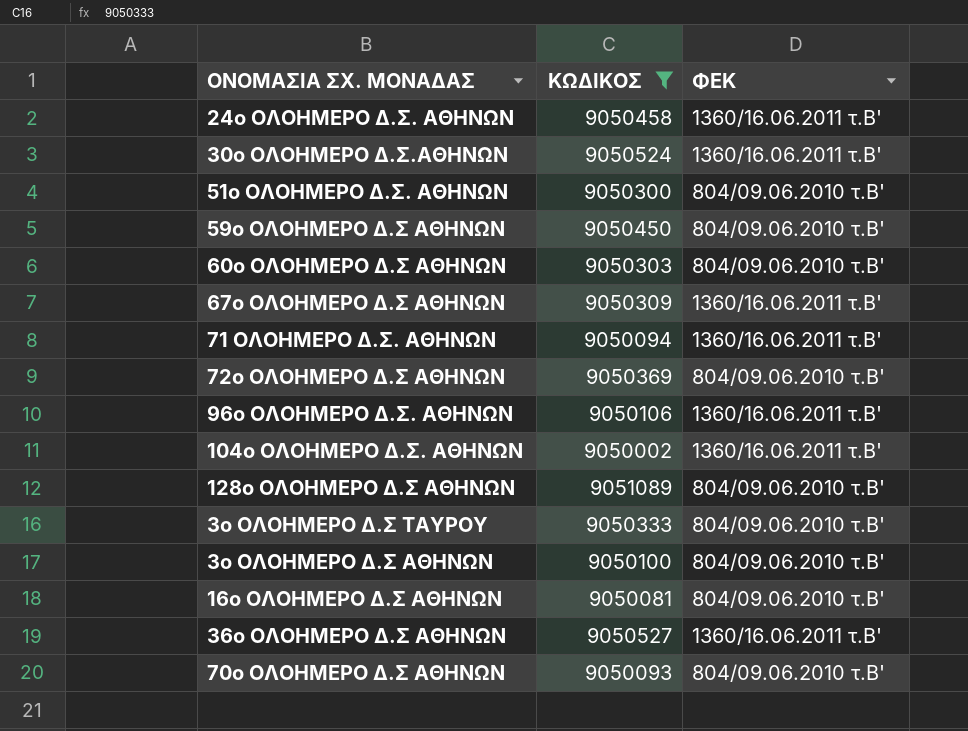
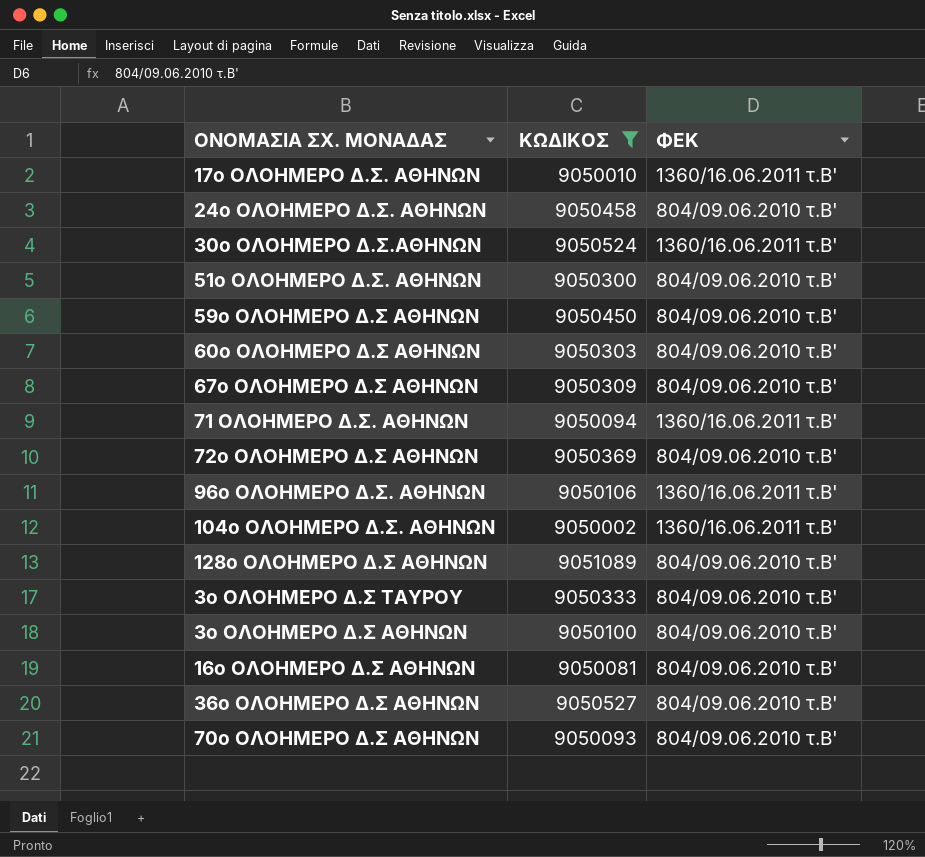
row 17ο ΟΛΟΗΜΕΡΟ Δ.Σ. ΑΘΗΝΩΝ: none -> 9050010 | 1360/16.06.2011 τ.Β'
24ο ΟΛΟΗΜΕΡΟ Δ.Σ. ΑΘΗΝΩΝ | ΦΕΚ: 1360/16.06.2011 τ.Β' -> 804/09.06.2010 τ.Β'
67ο ΟΛΟΗΜΕΡΟ Δ.Σ ΑΘΗΝΩΝ | ΦΕΚ: 1360/16.06.2011 τ.Β' -> 804/09.06.2010 τ.Β'
36ο ΟΛΟΗΜΕΡΟ Δ.Σ ΑΘΗΝΩΝ | ΦΕΚ: 1360/16.06.2011 τ.Β' -> 804/09.06.2010 τ.Β'

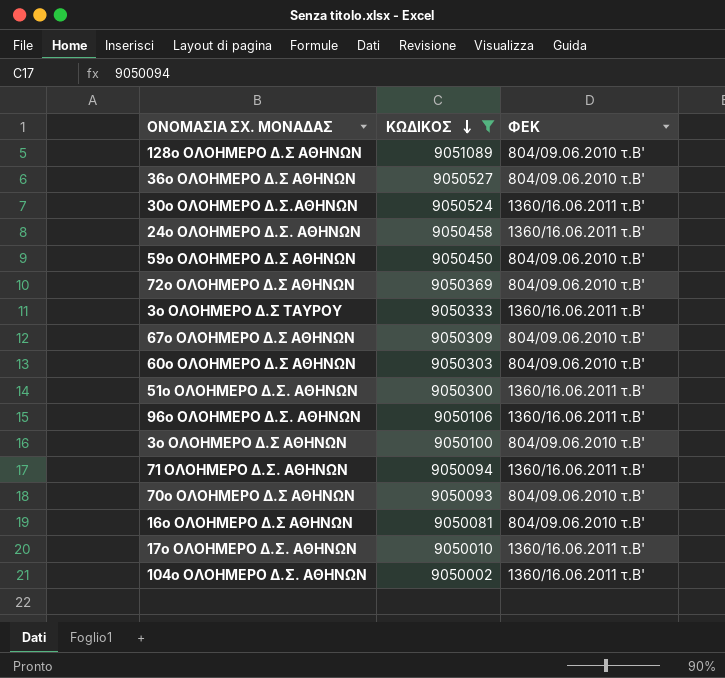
row order: none -> ΚΩΔΙΚΟΣ descending
24ο ΟΛΟΗΜΕΡΟ Δ.Σ. ΑΘΗΝΩΝ | ΦΕΚ: 804/09.06.2010 τ.Β' -> 1360/16.06.2011 τ.Β'
3ο ΟΛΟΗΜΕΡΟ Δ.Σ ΤΑΥΡΟΥ | ΦΕΚ: 804/09.06.2010 τ.Β' -> 1360/16.06.2011 τ.Β'
51ο ΟΛΟΗΜΕΡΟ Δ.Σ. ΑΘΗΝΩΝ | ΦΕΚ: 804/09.06.2010 τ.Β' -> 1360/16.06.2011 τ.Β'

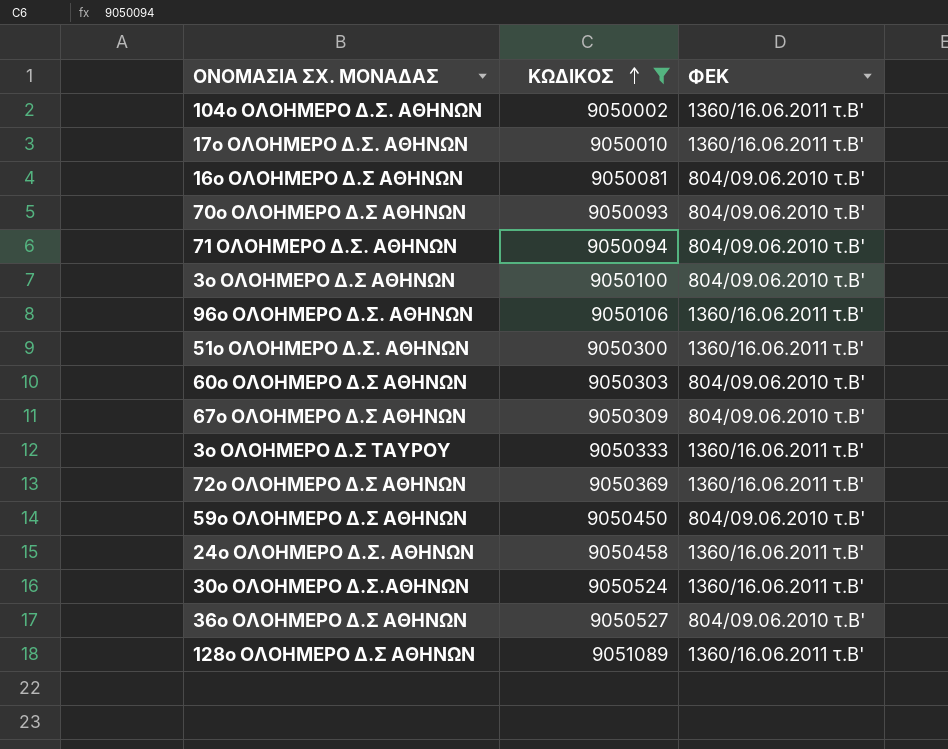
row order: ΚΩΔΙΚΟΣ descending -> ΚΩΔΙΚΟΣ ascending
71 ΟΛΟΗΜΕΡΟ Δ.Σ. ΑΘΗΝΩΝ | ΦΕΚ: 1360/16.06.2011 τ.Β' -> 804/09.06.2010 τ.Β'
72ο ΟΛΟΗΜΕΡΟ Δ.Σ ΑΘΗΝΩΝ | ΦΕΚ: 804/09.06.2010 τ.Β' -> 1360/16.06.2011 τ.Β'
128ο ΟΛΟΗΜΕΡΟ Δ.Σ ΑΘΗΝΩΝ | ΦΕΚ: 804/09.06.2010 τ.Β' -> 1360/16.06.2011 τ.Β'

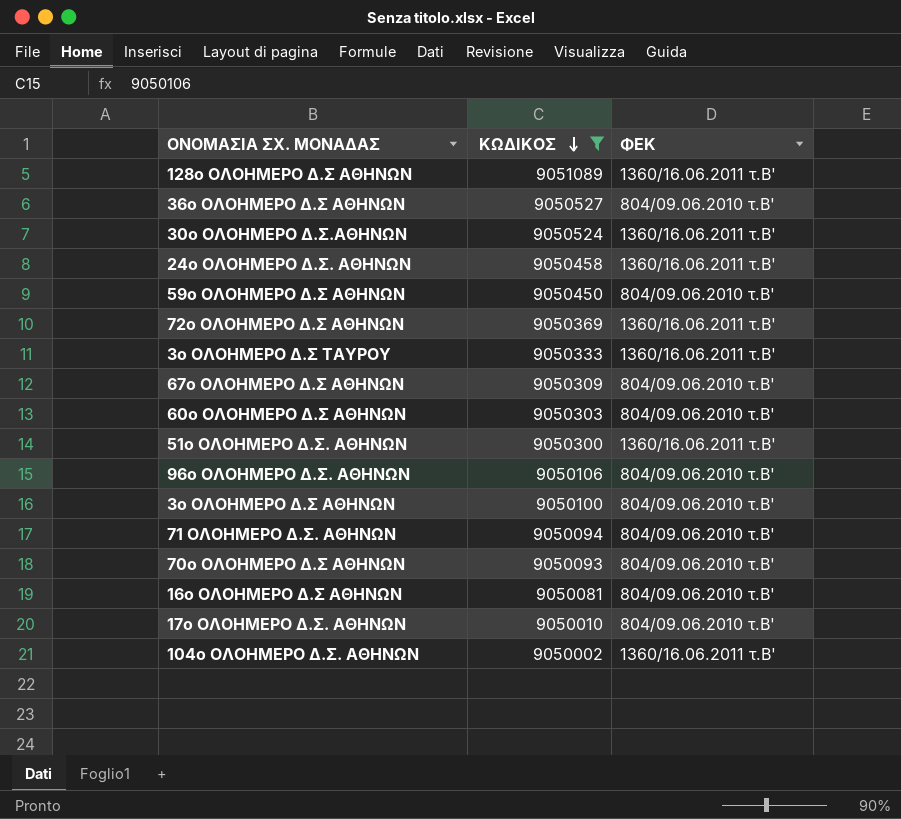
row order: ΚΩΔΙΚΟΣ ascending -> ΚΩΔΙΚΟΣ descending
96ο ΟΛΟΗΜΕΡΟ Δ.Σ. ΑΘΗΝΩΝ | ΦΕΚ: 1360/16.06.2011 τ.Β' -> 804/09.06.2010 τ.Β'
17ο ΟΛΟΗΜΕΡΟ Δ.Σ. ΑΘΗΝΩΝ | ΦΕΚ: 1360/16.06.2011 τ.Β' -> 804/09.06.2010 τ.Β'

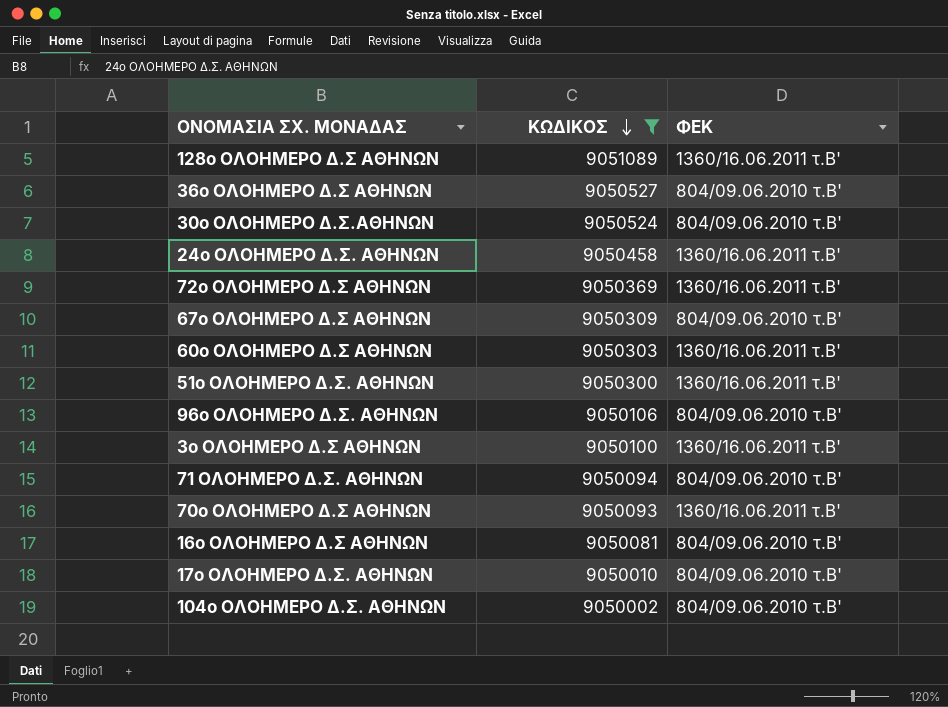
row 59ο ΟΛΟΗΜΕΡΟ Δ.Σ ΑΘΗΝΩΝ: 9050450 | 804/09.06.2010 τ.Β' -> none
row 3ο ΟΛΟΗΜΕΡΟ Δ.Σ ΤΑΥΡΟΥ: 9050333 | 1360/16.06.2011 τ.Β' -> none
30ο ΟΛΟΗΜΕΡΟ Δ.Σ.ΑΘΗΝΩΝ | ΦΕΚ: 1360/16.06.2011 τ.Β' -> 804/09.06.2010 τ.Β'
60ο ΟΛΟΗΜΕΡΟ Δ.Σ ΑΘΗΝΩΝ | ΦΕΚ: 804/09.06.2010 τ.Β' -> 1360/16.06.2011 τ.Β'
3o ΟΛΟΗΜΕΡΟ Δ.Σ ΑΘΗΝΩΝ | ΦΕΚ: 804/09.06.2010 τ.Β' -> 1360/16.06.2011 τ.Β'
70ο ΟΛΟΗΜΕΡΟ Δ.Σ ΑΘΗΝΩΝ | ΦΕΚ: 804/09.06.2010 τ.Β' -> 1360/16.06.2011 τ.Β'
104ο ΟΛΟΗΜΕΡΟ Δ.Σ. ΑΘΗΝΩΝ | ΦΕΚ: 1360/16.06.2011 τ.Β' -> 804/09.06.2010 τ.Β'

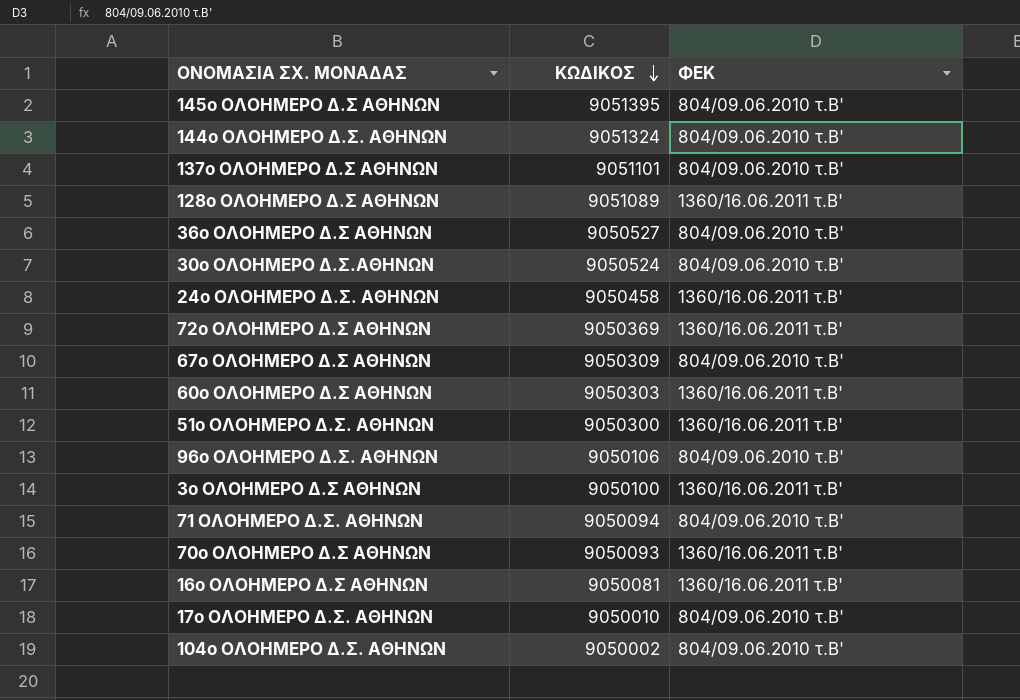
filter: ΚΩΔΙΚΟΣ <= 9051089 -> none
16ο ΟΛΟΗΜΕΡΟ Δ.Σ ΑΘΗΝΩΝ | ΦΕΚ: 804/09.06.2010 τ.Β' -> 1360/16.06.2011 τ.Β'

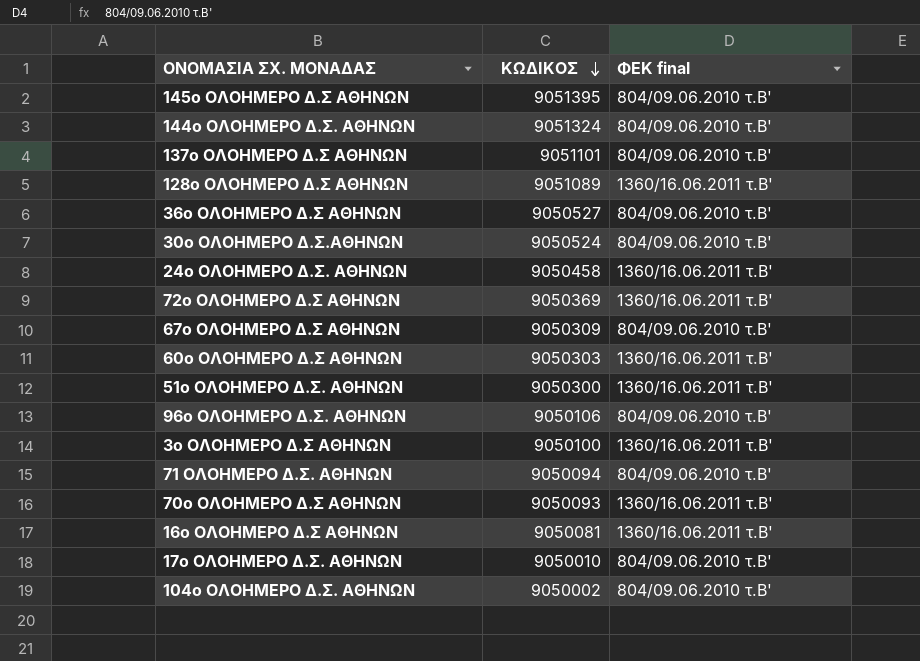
column name: ΦΕΚ -> ΦΕΚ final

